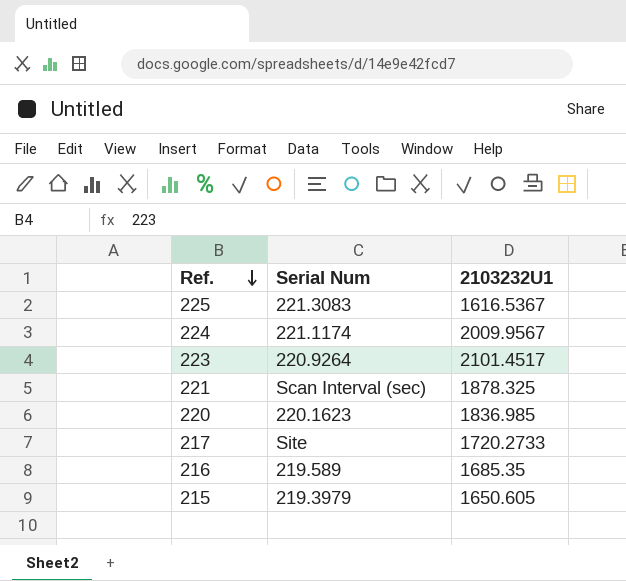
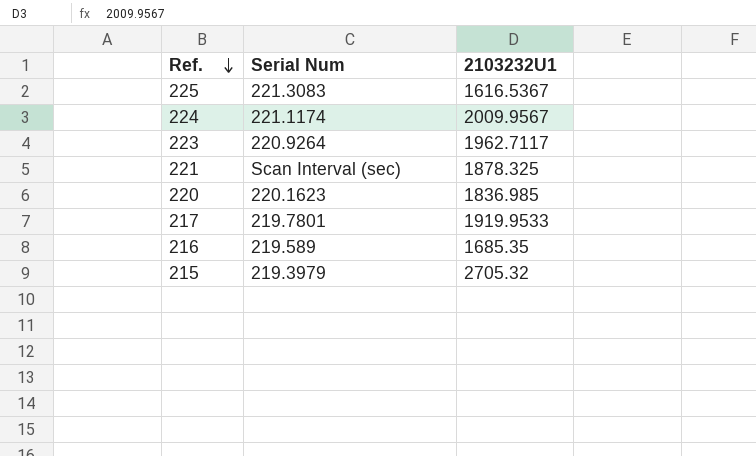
223 | 2103232U1: 2101.4517 -> 1962.7117
217 | Serial Num: Site -> 219.7801
217 | 2103232U1: 1720.2733 -> 1919.9533
215 | 2103232U1: 1650.605 -> 2705.32

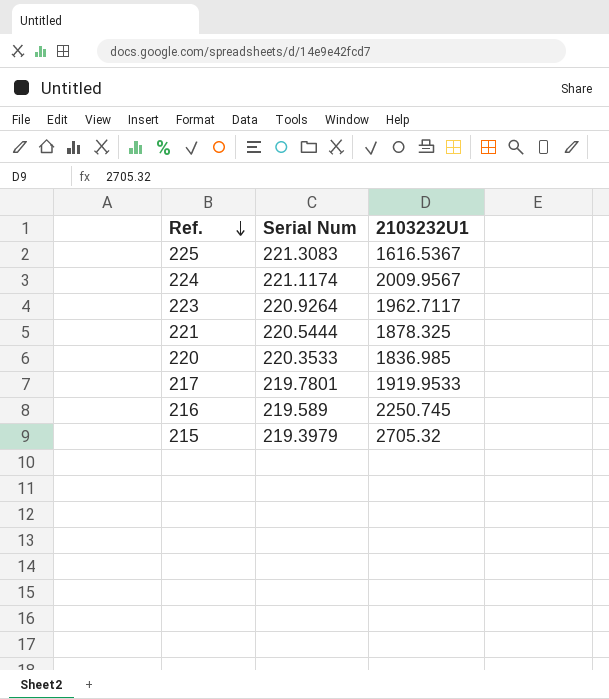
221 | Serial Num: Scan Interval (sec) -> 220.5444
220 | Serial Num: 220.1623 -> 220.3533
216 | 2103232U1: 1685.35 -> 2250.745

